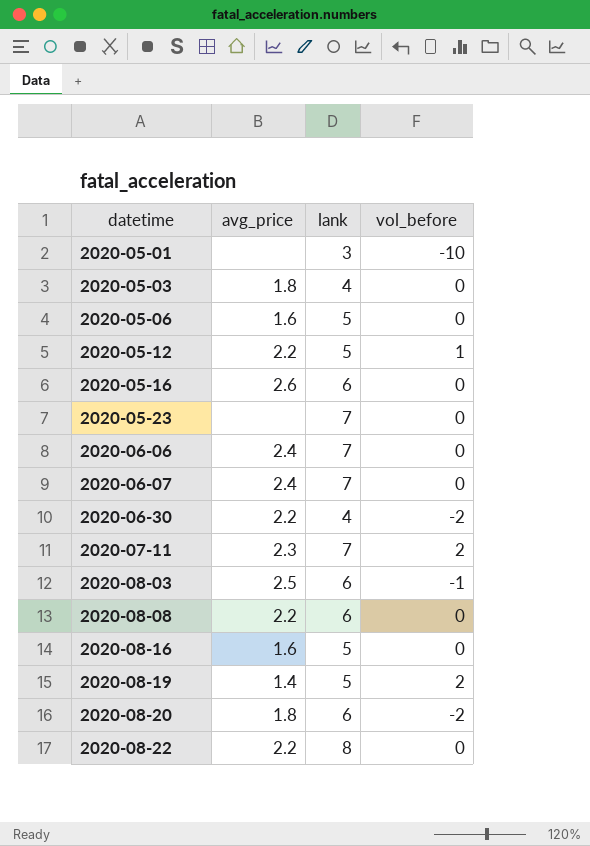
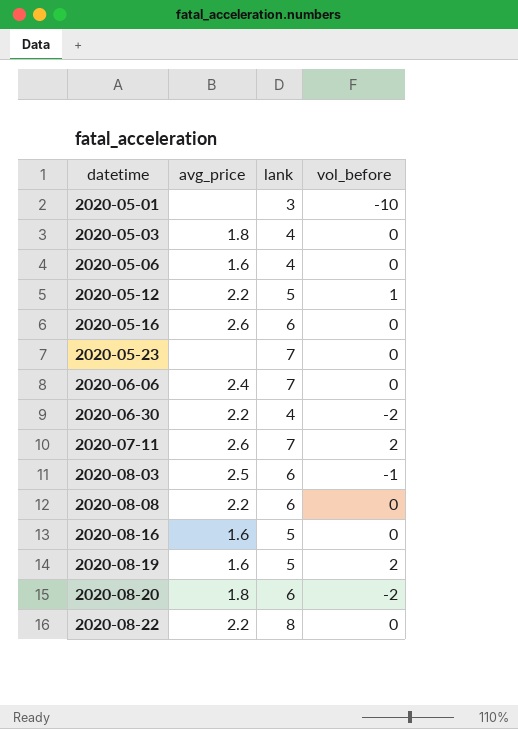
row 2020-06-07: 2.4 | 7 | 0 -> none
2020-05-06 | lank: 5 -> 4
2020-07-11 | avg_price: 2.3 -> 2.6
2020-08-19 | avg_price: 1.4 -> 1.6

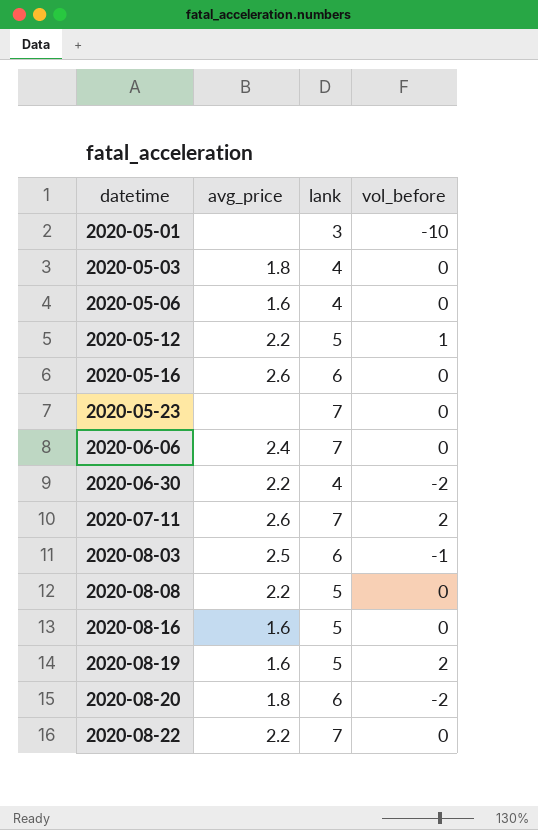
2020-08-08 | lank: 6 -> 5
2020-08-22 | lank: 8 -> 7

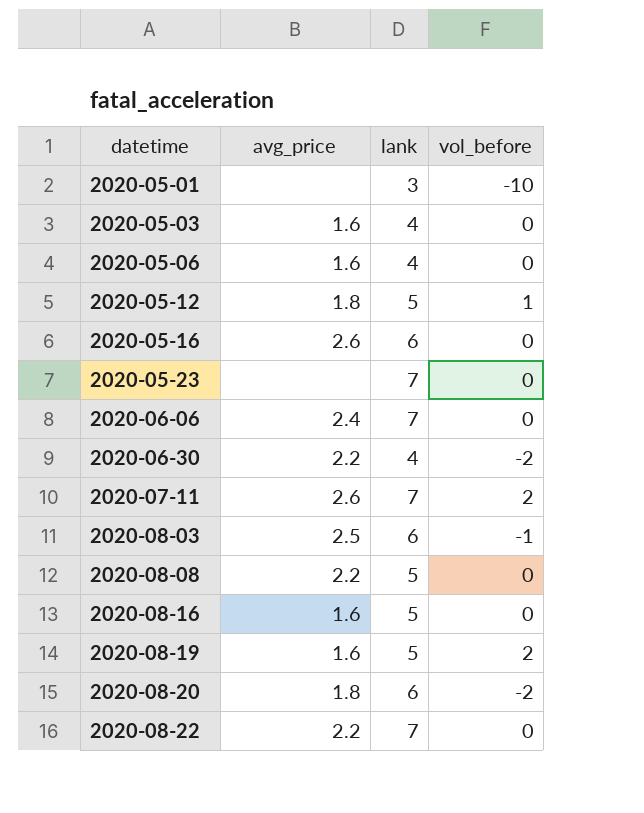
2020-05-03 | avg_price: 1.8 -> 1.6
2020-05-12 | avg_price: 2.2 -> 1.8

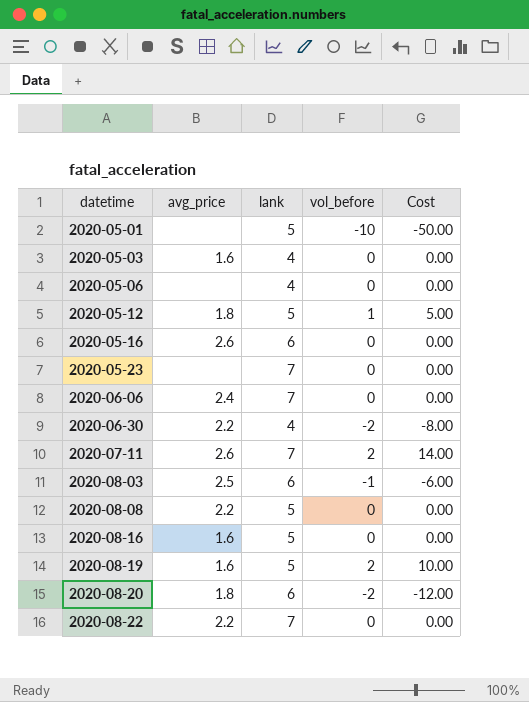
column Cost | formula: none -> [lank] * [vol_before]
2020-05-01 | lank: 3 -> 5
2020-05-06 | avg_price: 1.6 -> none

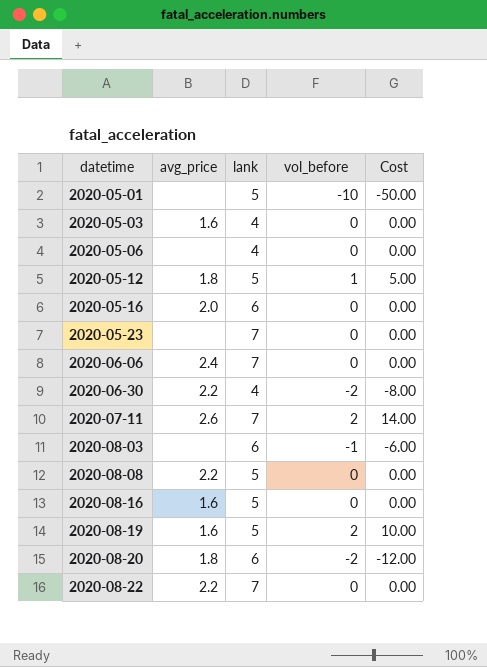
2020-05-16 | avg_price: 2.6 -> 2.0
2020-08-03 | avg_price: 2.5 -> none

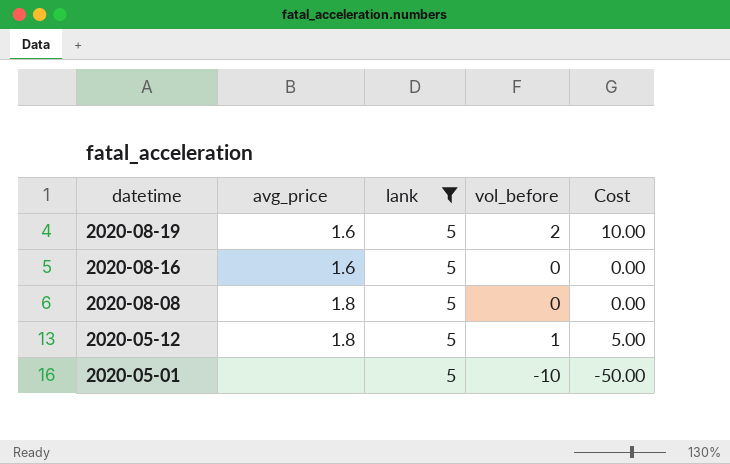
filter: none -> lank = 5
row order: datetime ascending -> datetime descending
2020-08-08 | avg_price: 2.2 -> 1.8

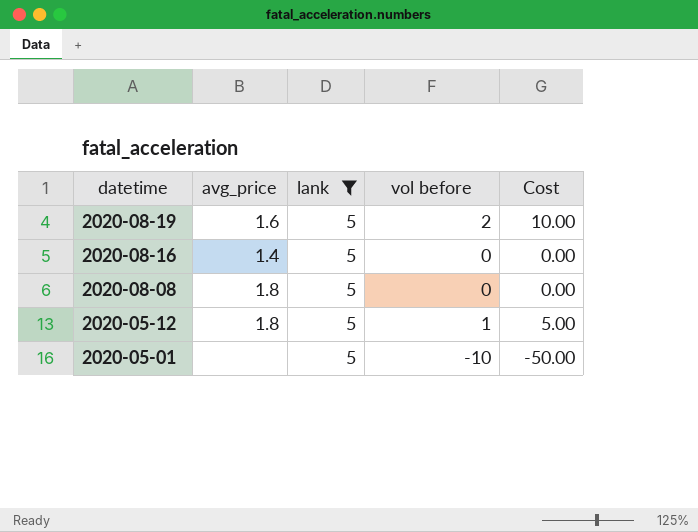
column name: vol_before -> vol before
2020-08-16 | avg_price: 1.6 -> 1.4

